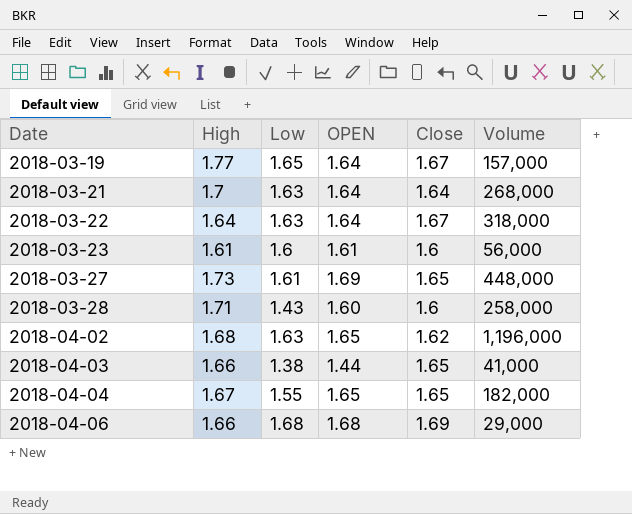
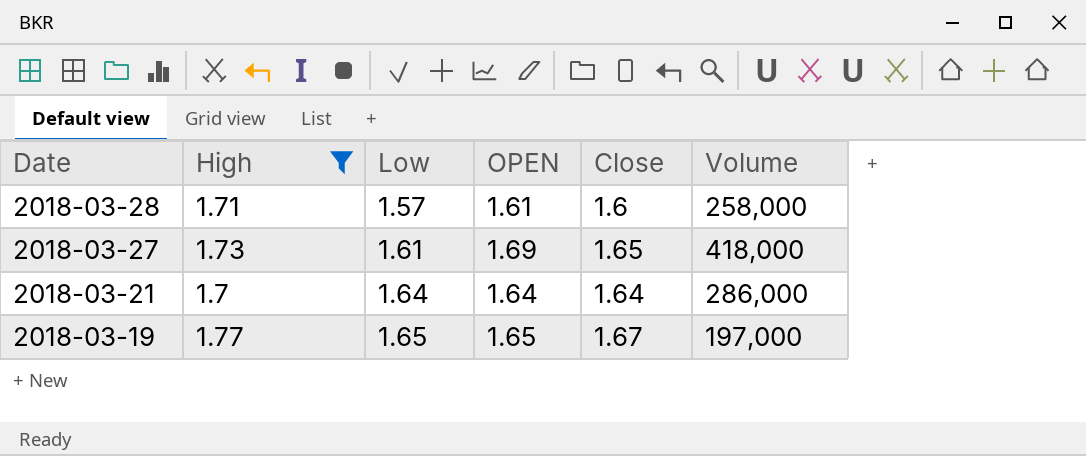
filter: none -> High >= 1.7
row order: Date ascending -> Date descending
2018-03-28 | Low: 1.43 -> 1.57
2018-03-28 | OPEN: 1.60 -> 1.61
2018-03-27 | Volume: 448,000 -> 418,000
2018-03-21 | Low: 1.63 -> 1.64
2018-03-21 | Volume: 268,000 -> 286,000
2018-03-19 | OPEN: 1.64 -> 1.65
2018-03-19 | Volume: 157,000 -> 197,000

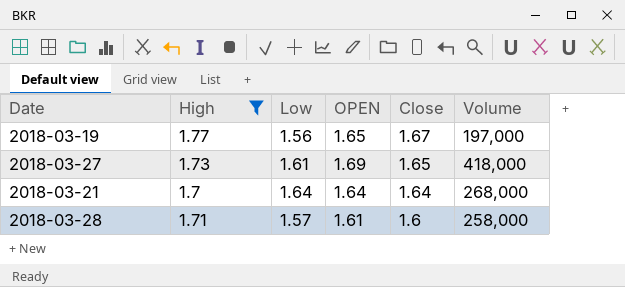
row order: Date descending -> Close descending
2018-03-19 | Low: 1.65 -> 1.56
2018-03-21 | Volume: 286,000 -> 268,000

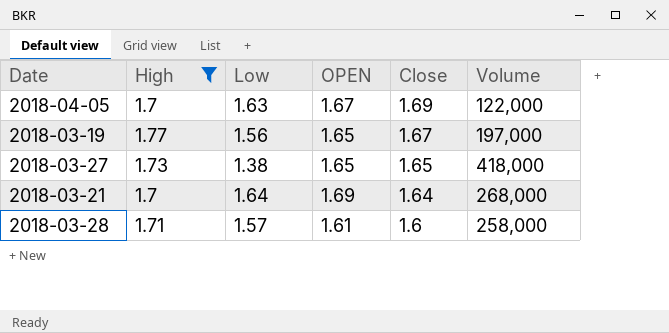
row 2018-04-05: none -> 1.7 | 1.63 | 1.67 | 1.69 | 122,000
2018-03-27 | Low: 1.61 -> 1.38
2018-03-27 | OPEN: 1.69 -> 1.65
2018-03-21 | OPEN: 1.64 -> 1.69

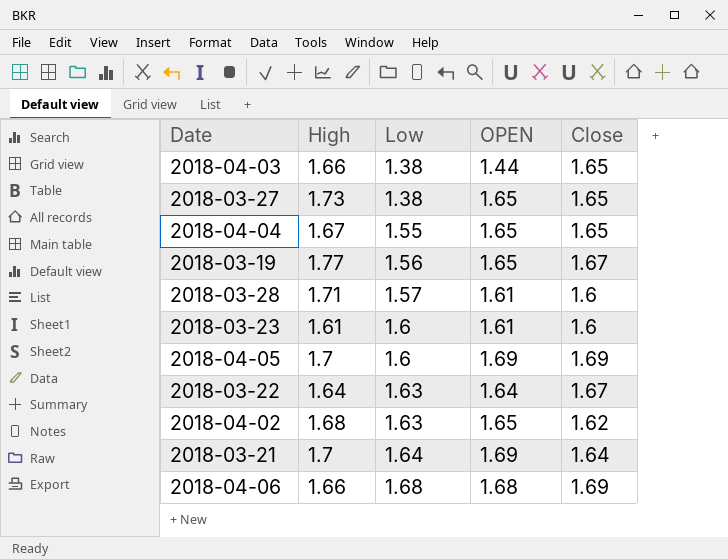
filter: High >= 1.7 -> none
row order: Close descending -> Low ascending
column Volume | position: 6 -> none
2018-04-05 | Low: 1.63 -> 1.6
2018-04-05 | OPEN: 1.67 -> 1.69

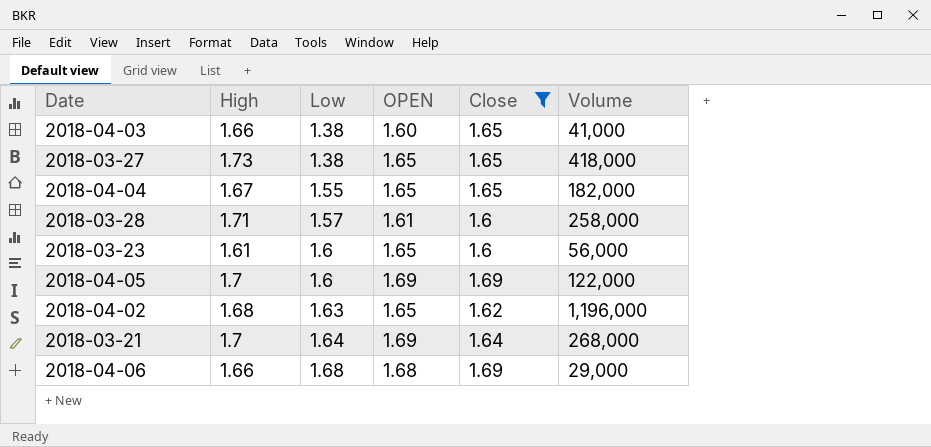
filter: none -> Close != 1.67
column Volume | position: none -> 6
2018-04-03 | OPEN: 1.44 -> 1.60
2018-03-23 | OPEN: 1.61 -> 1.65

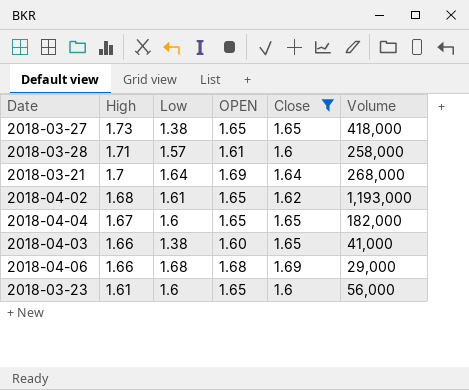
row order: Low ascending -> High descending
row 2018-04-05: 1.7 | 1.6 | 1.69 | 1.69 | 122,000 -> none
2018-04-02 | Low: 1.63 -> 1.61
2018-04-02 | Volume: 1,196,000 -> 1,193,000
2018-04-04 | Low: 1.55 -> 1.6

